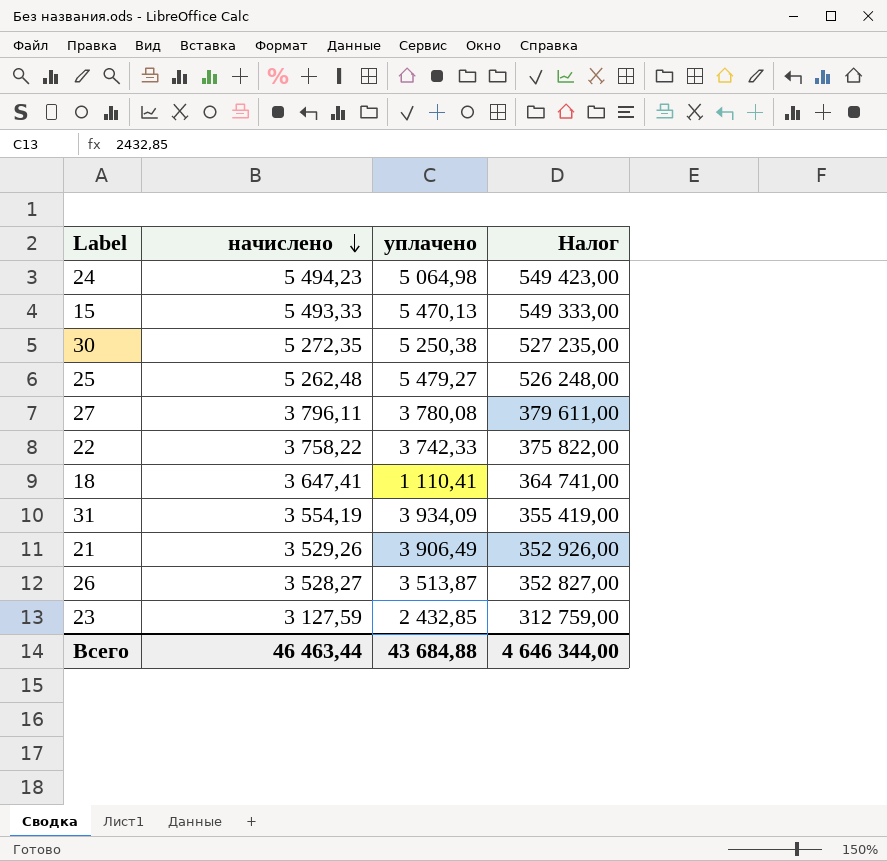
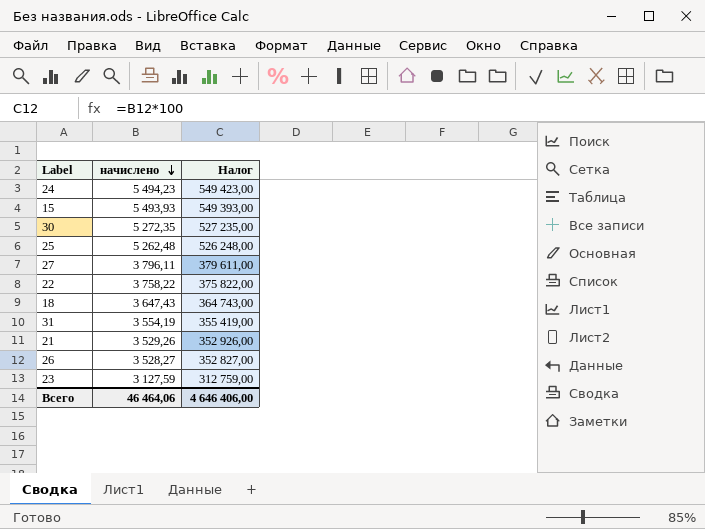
column уплачено | position: 3 -> none
15 | начислено: 5 493,33 -> 5 493,93
15 | Налог: 549 333,00 -> 549 393,00
18 | начислено: 3 647,41 -> 3 647,43
18 | Налог: 364 741,00 -> 364 743,00
Всего | начислено: 46 463,44 -> 46 464,06
Всего | Налог: 4 646 344,00 -> 4 646 406,00

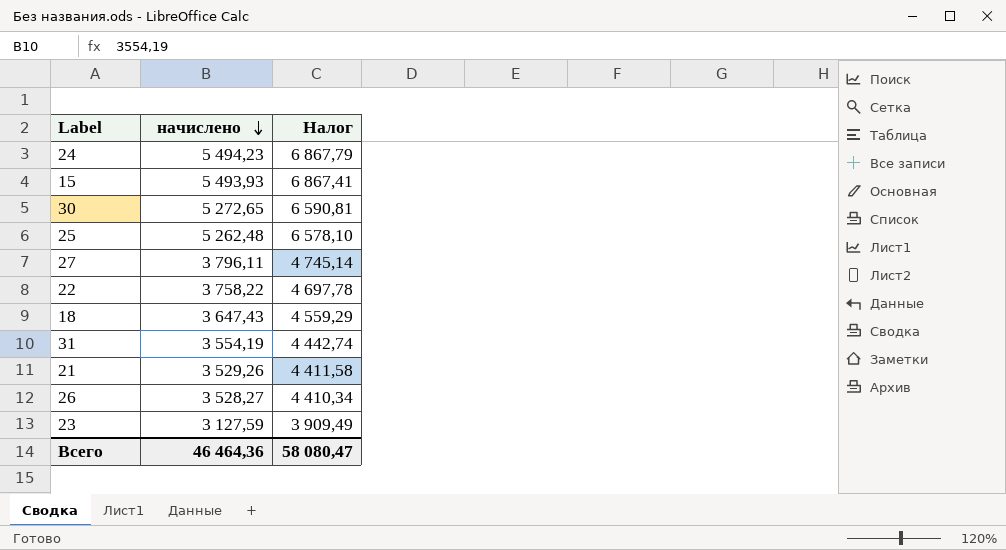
column Налог | formula: [начислено] * 100 -> [начислено] * 1,25
30 | начислено: 5 272,35 -> 5 272,65
Всего | начислено: 46 464,06 -> 46 464,36
Всего | Налог: 4 646 406,00 -> 58 080,47

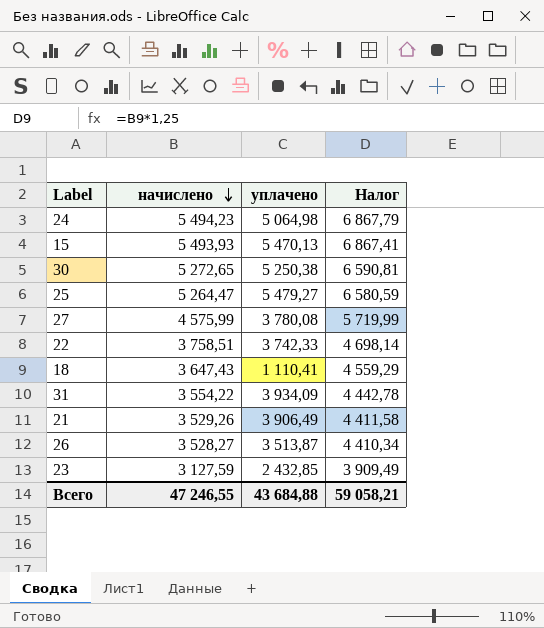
column уплачено | position: none -> 3
25 | начислено: 5 262,48 -> 5 264,47
25 | Налог: 6 578,10 -> 6 580,59
27 | начислено: 3 796,11 -> 4 575,99
27 | Налог: 4 745,14 -> 5 719,99
22 | начислено: 3 758,22 -> 3 758,51
22 | Налог: 4 697,78 -> 4 698,14
31 | начислено: 3 554,19 -> 3 554,22
31 | Налог: 4 442,74 -> 4 442,78
Всего | начислено: 46 464,36 -> 47 246,55
Всего | Налог: 58 080,47 -> 59 058,21

